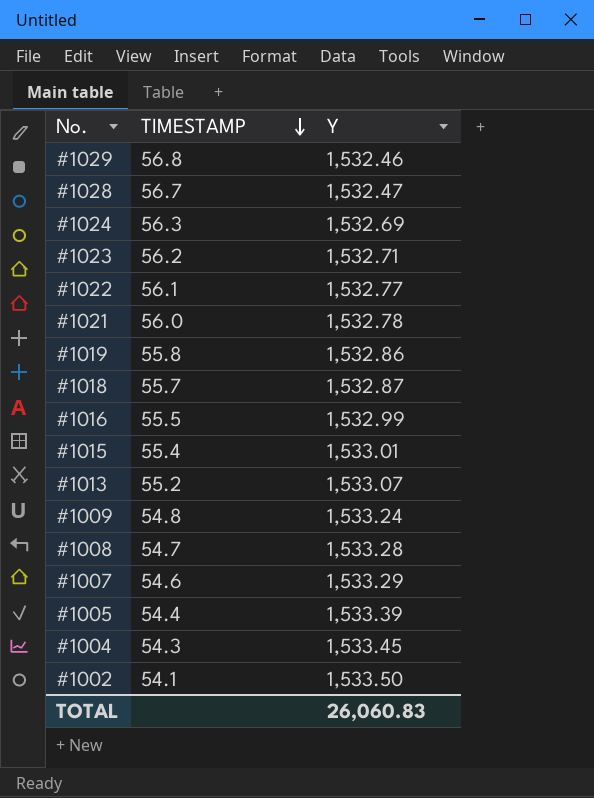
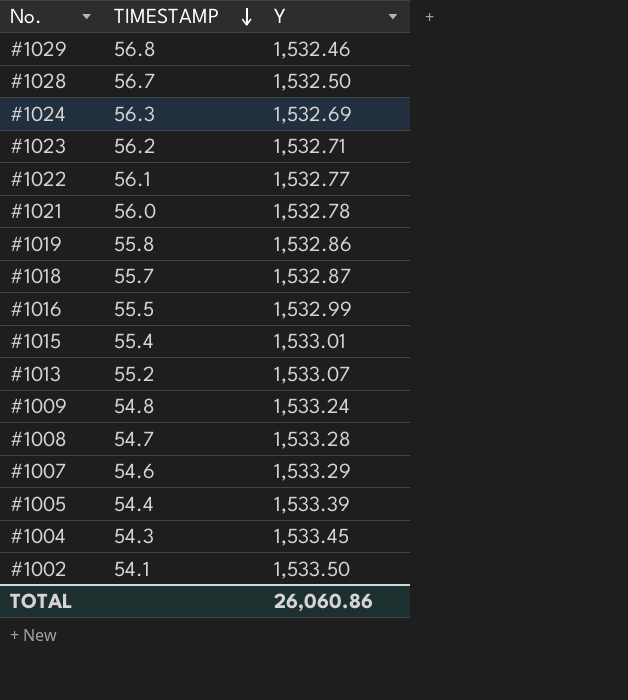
#1028 | Y: 1,532.47 -> 1,532.50
TOTAL | Y: 26,060.83 -> 26,060.86

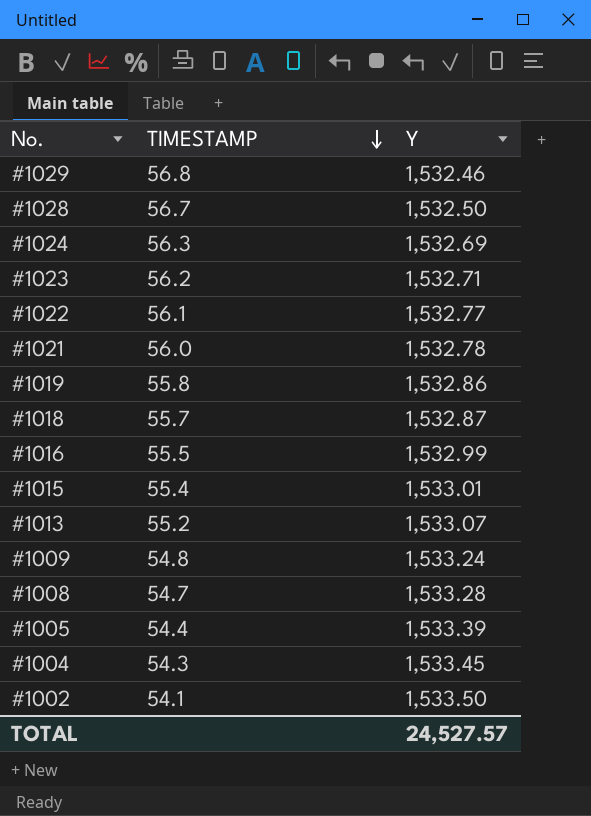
row #1007: 54.6 | 1,533.29 -> none
TOTAL | Y: 26,060.86 -> 24,527.57

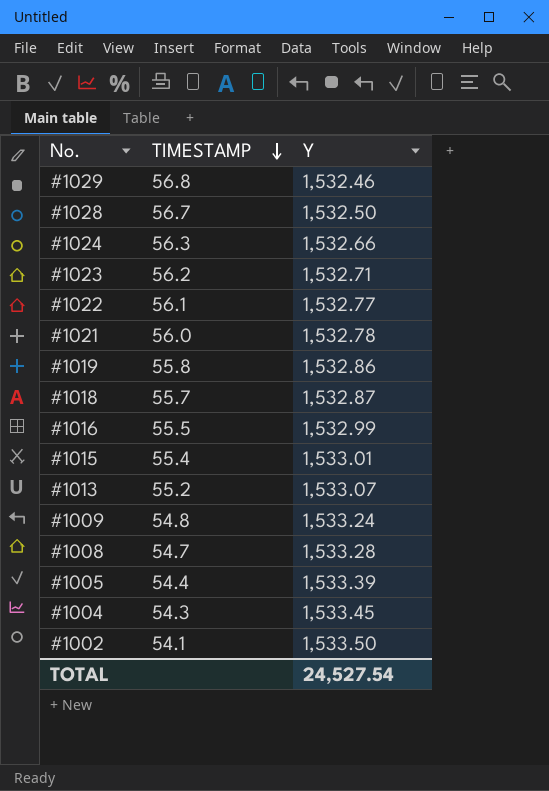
#1024 | Y: 1,532.69 -> 1,532.66
TOTAL | Y: 24,527.57 -> 24,527.54

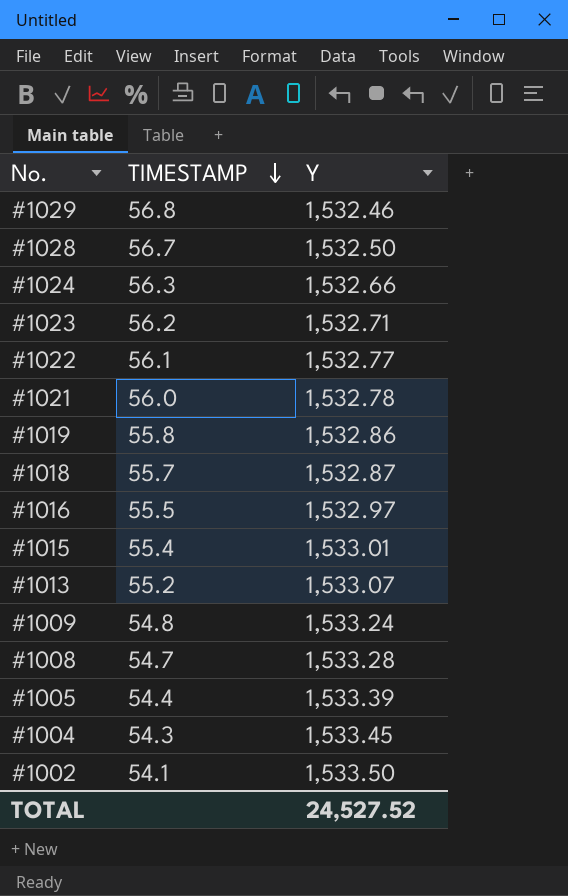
#1016 | Y: 1,532.99 -> 1,532.97
TOTAL | Y: 24,527.54 -> 24,527.52

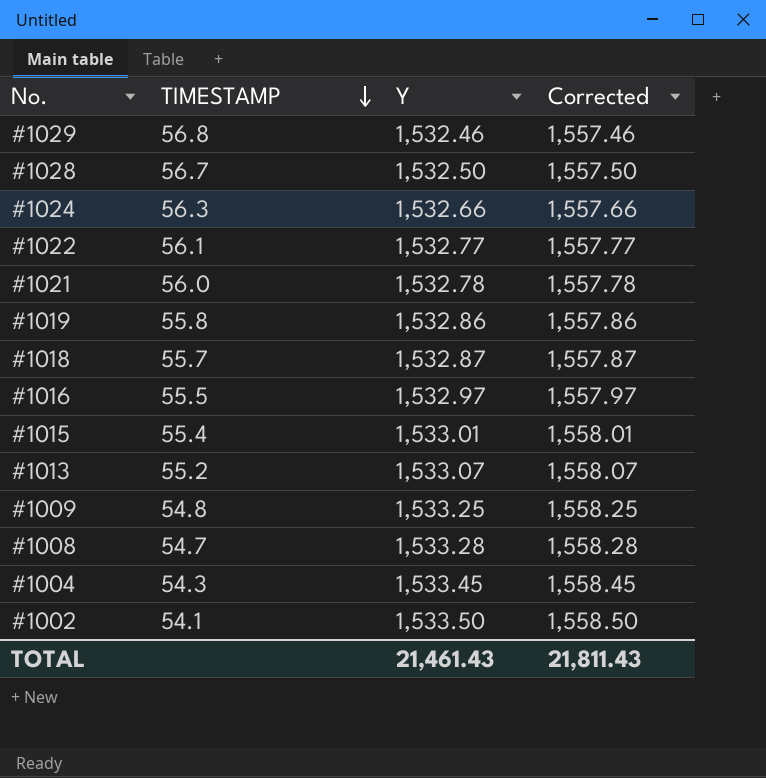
column Corrected | formula: none -> [Y] + 25
row #1023: 56.2 | 1,532.71 -> none
row #1005: 54.4 | 1,533.39 -> none
#1009 | Y: 1,533.24 -> 1,533.25
TOTAL | Y: 24,527.52 -> 21,461.43

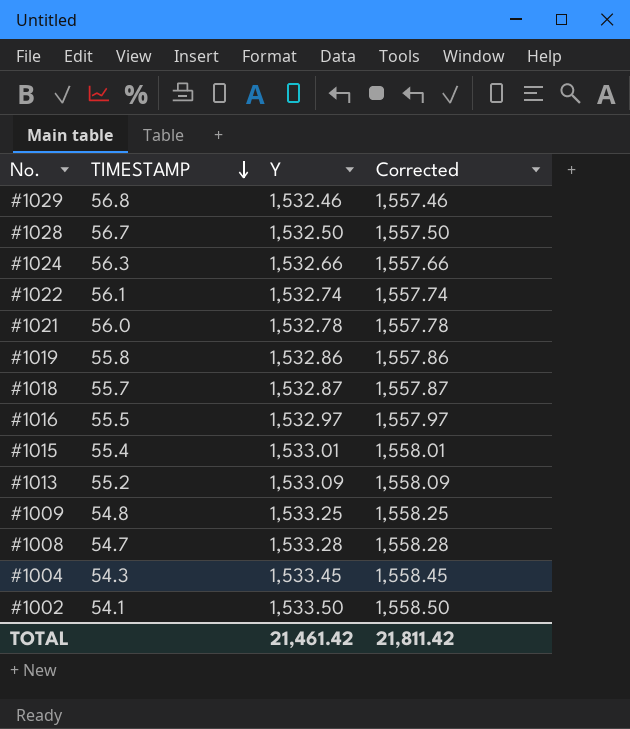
#1022 | Y: 1,532.77 -> 1,532.74
#1022 | Corrected: 1,557.77 -> 1,557.74
#1013 | Y: 1,533.07 -> 1,533.09
#1013 | Corrected: 1,558.07 -> 1,558.09
TOTAL | Y: 21,461.43 -> 21,461.42
TOTAL | Corrected: 21,811.43 -> 21,811.42

